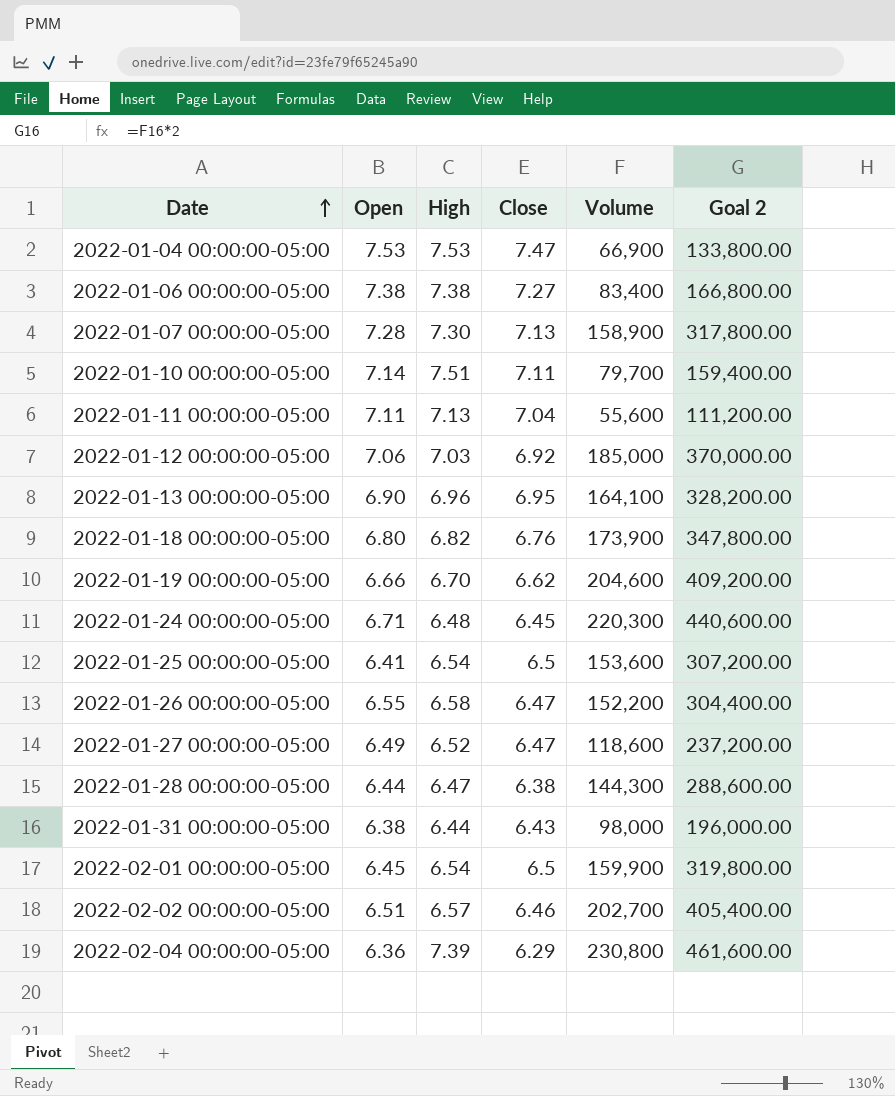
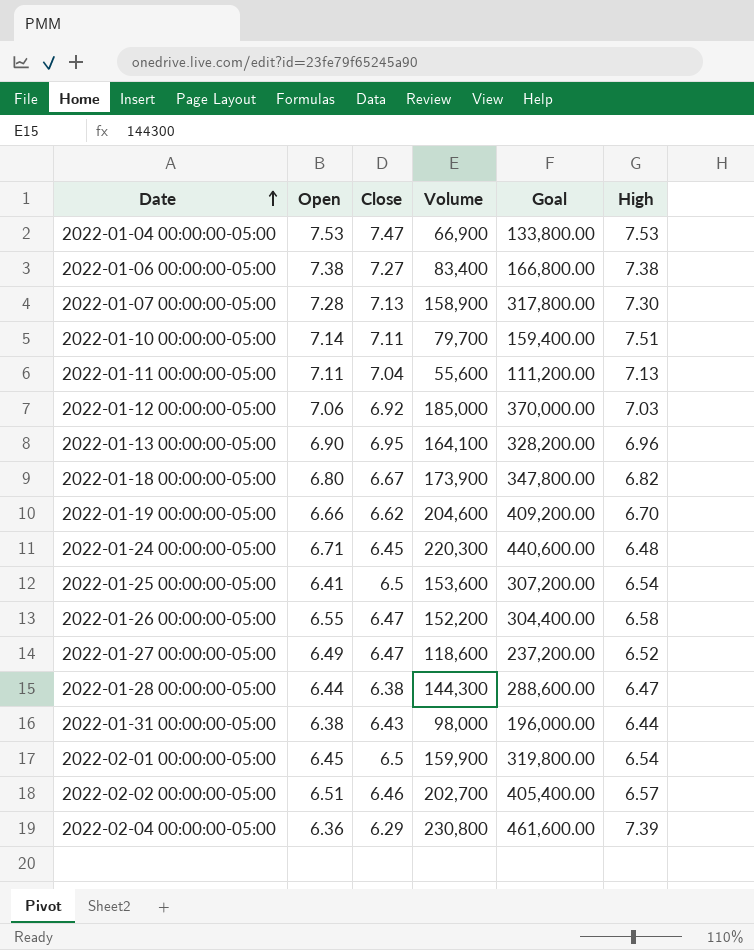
column name: Goal 2 -> Goal
column High | position: 3 -> 6
2022-01-18 00:00:00-05:00 | Close: 6.76 -> 6.67

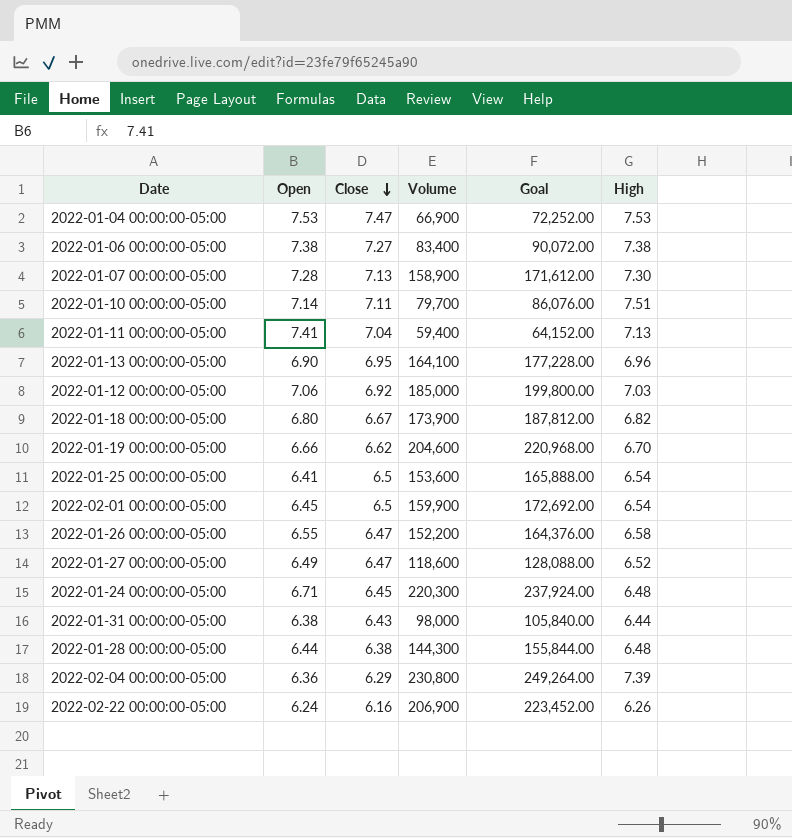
row order: Date ascending -> Close descending
column Goal | formula: [Volume] * 2 -> [Volume] * 1.08
row 2022-02-02 00:00:00-05:00: 6.51 | 6.46 | 202,700 | 405,400.00 | 6.57 -> none
2022-01-11 00:00:00-05:00 | Open: 7.11 -> 7.41
2022-01-11 00:00:00-05:00 | Volume: 55,600 -> 59,400
2022-01-28 00:00:00-05:00 | High: 6.47 -> 6.48
row 2022-02-22 00:00:00-05:00: none -> 6.24 | 6.16 | 206,900 | 223,452.00 | 6.26

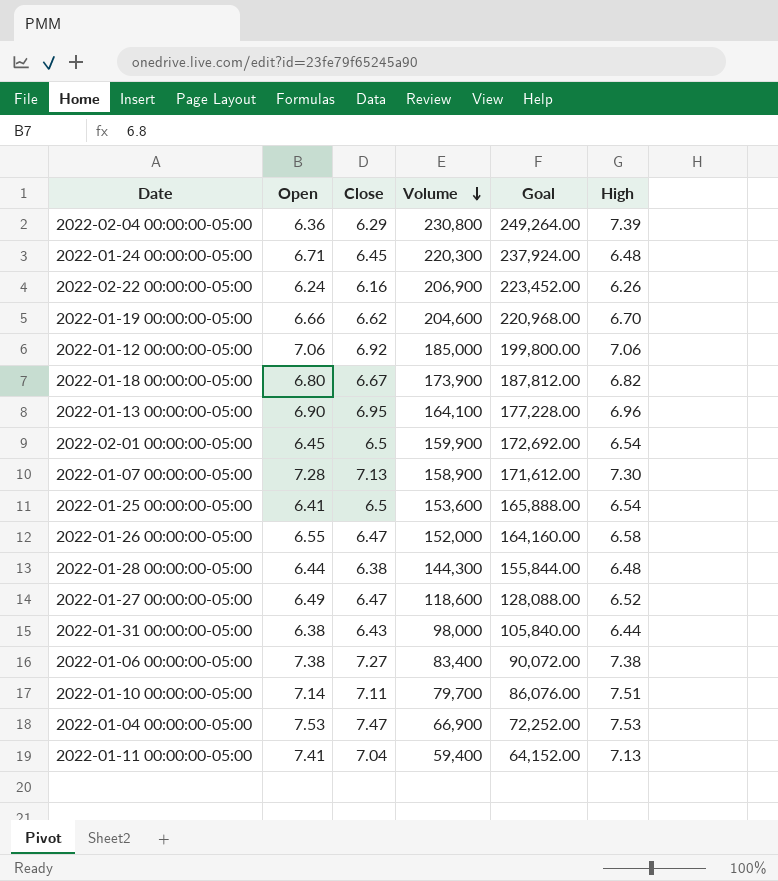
row order: Close descending -> Volume descending
2022-01-12 00:00:00-05:00 | High: 7.03 -> 7.06
2022-01-26 00:00:00-05:00 | Volume: 152,200 -> 152,000
2022-01-26 00:00:00-05:00 | Goal: 164,376.00 -> 164,160.00

